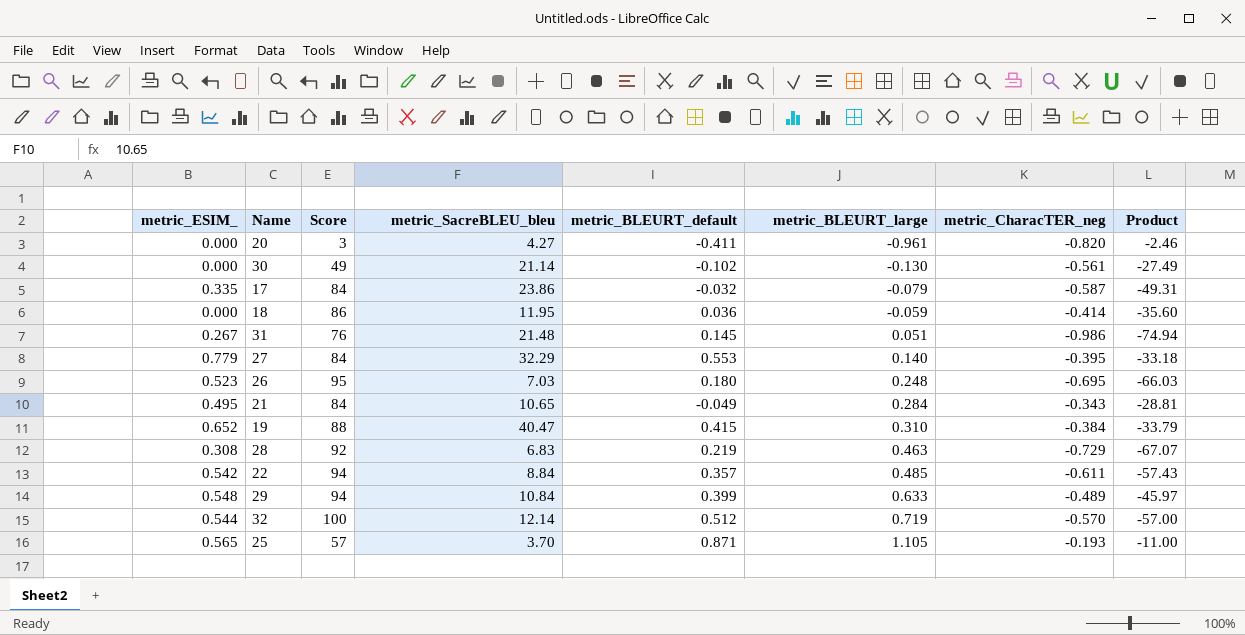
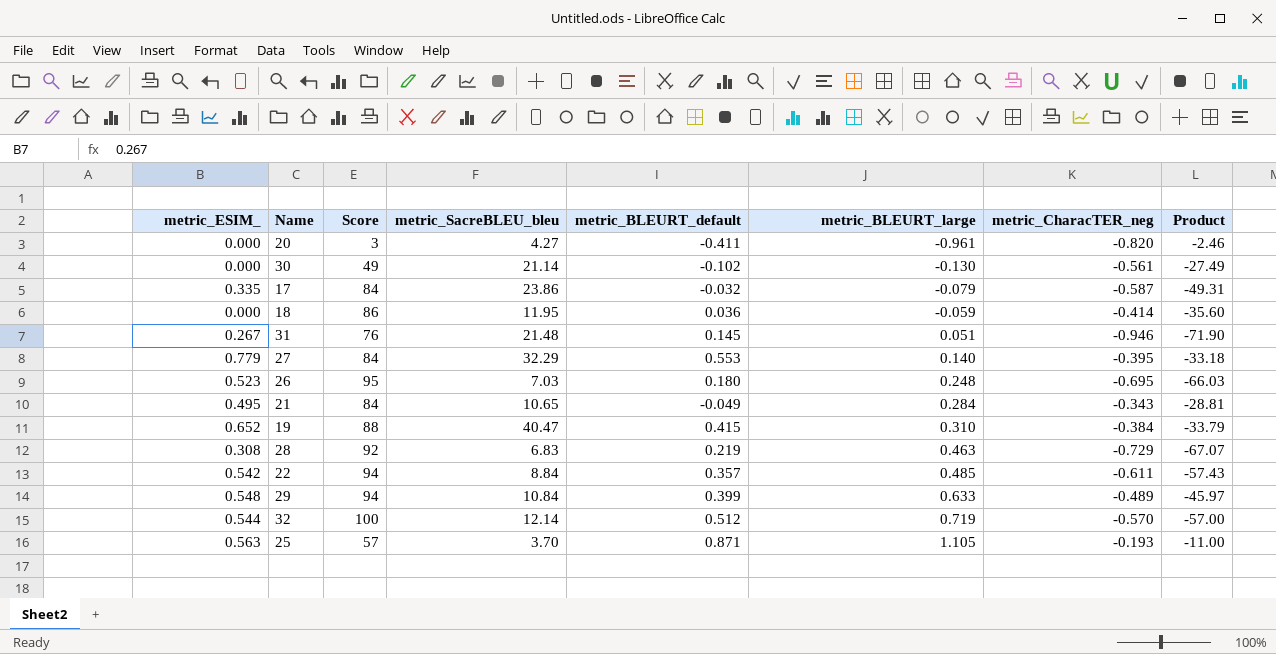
31 | metric_CharacTER_neg: -0.986 -> -0.946
31 | Product: -74.94 -> -71.90
25 | metric_ESIM_: 0.565 -> 0.563

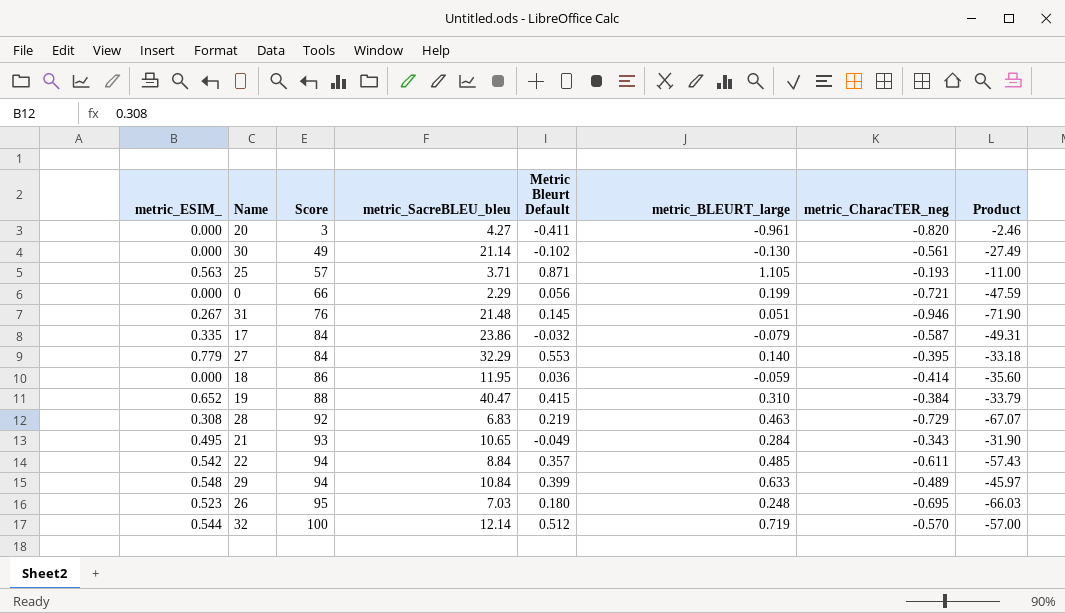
row order: metric_BLEURT_large ascending -> Score ascending
column name: metric_BLEURT_default -> Metric Bleurt Default
25 | metric_SacreBLEU_bleu: 3.70 -> 3.71
row 0: none -> 0.000 | 66 | 2.29 | 0.056 | 0.199 | -0.721 | -47.59
21 | Score: 84 -> 93
21 | Product: -28.81 -> -31.90

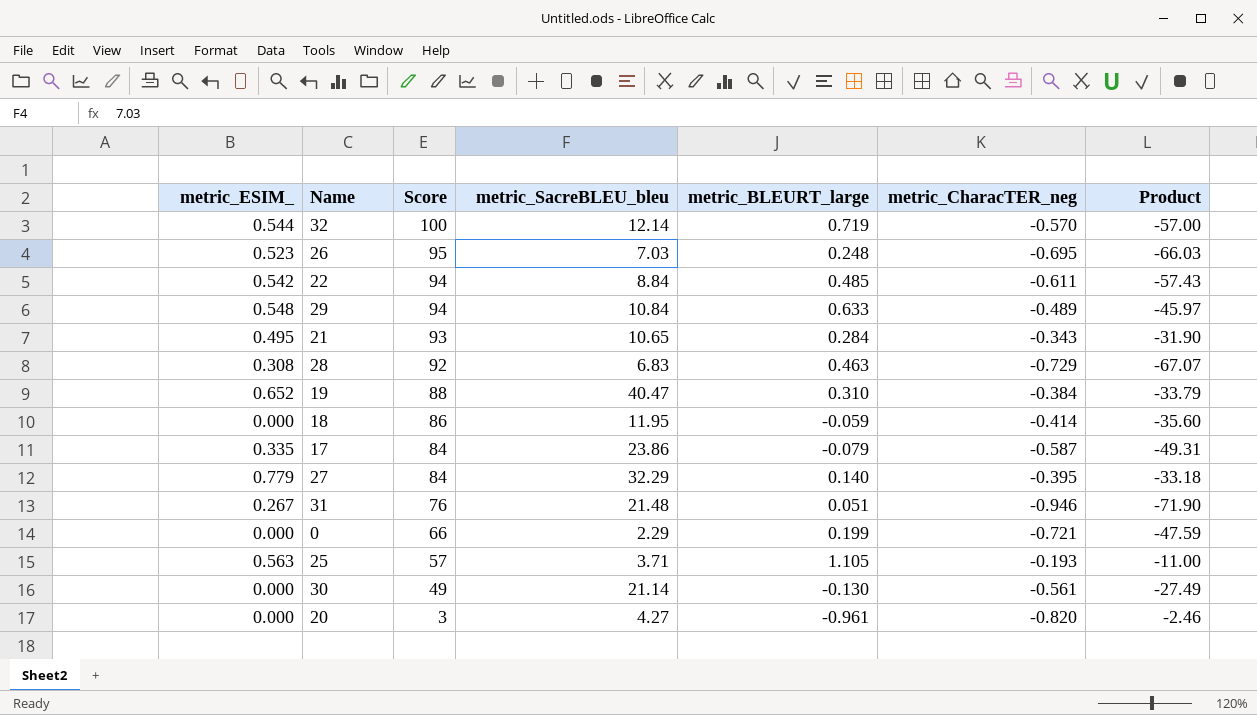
row order: Score ascending -> Score descending
column Metric Bleurt Default | position: 5 -> none

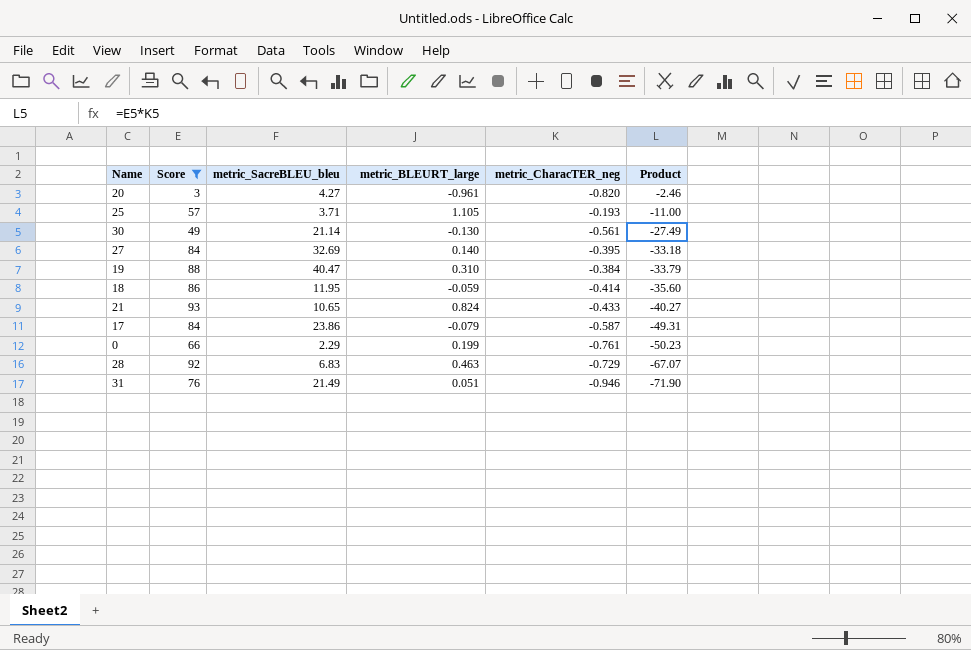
filter: none -> Score <= 93
row order: Score descending -> Product descending
column metric_ESIM_ | position: 1 -> none
27 | metric_SacreBLEU_bleu: 32.29 -> 32.69
21 | metric_BLEURT_large: 0.284 -> 0.824
21 | metric_CharacTER_neg: -0.343 -> -0.433
21 | Product: -31.90 -> -40.27
0 | metric_CharacTER_neg: -0.721 -> -0.761
0 | Product: -47.59 -> -50.23
31 | metric_SacreBLEU_bleu: 21.48 -> 21.49

